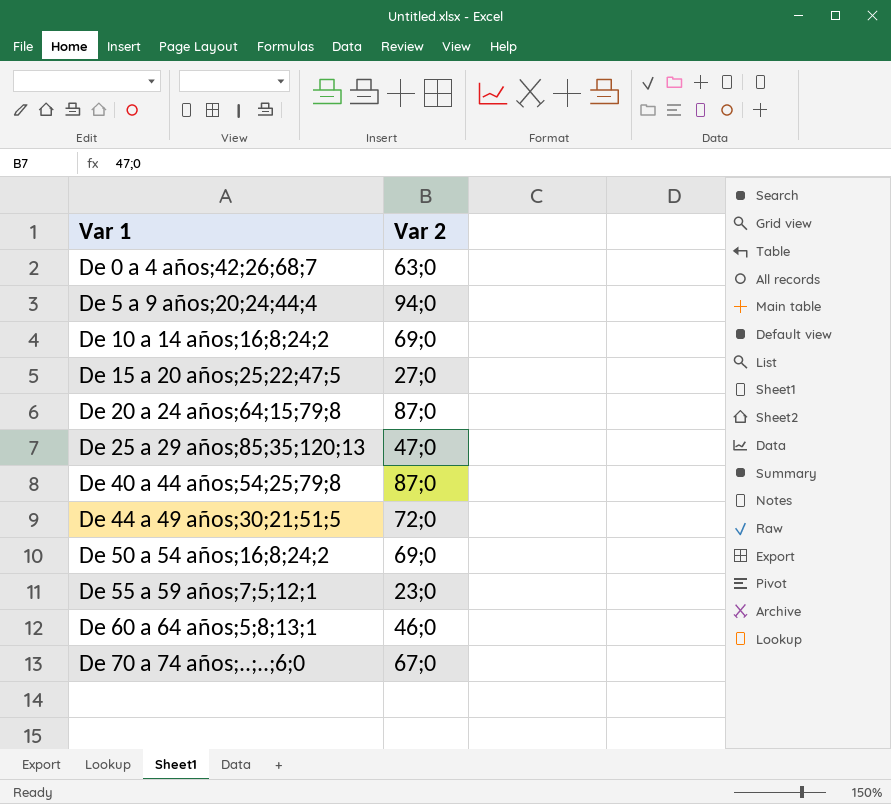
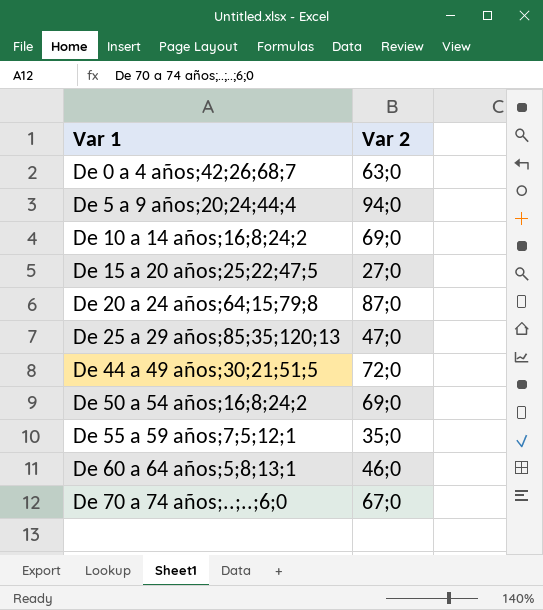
row De 40 a 44 años;54;25;79;8: 87;0 -> none
De 55 a 59 años;7;5;12;1 | Var 2: 23;0 -> 35;0

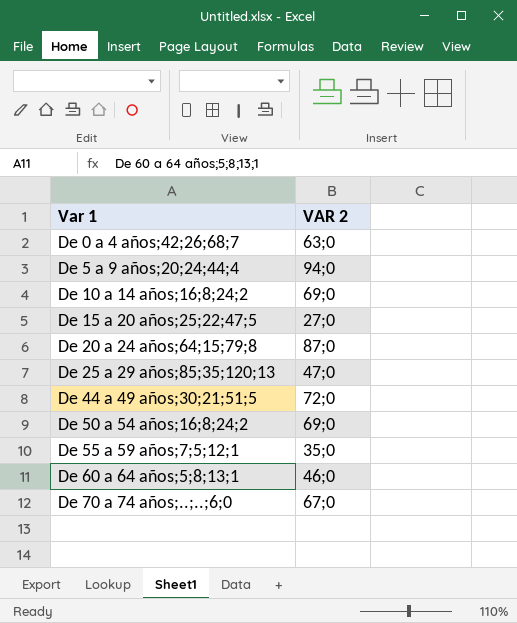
column name: Var 2 -> VAR 2

